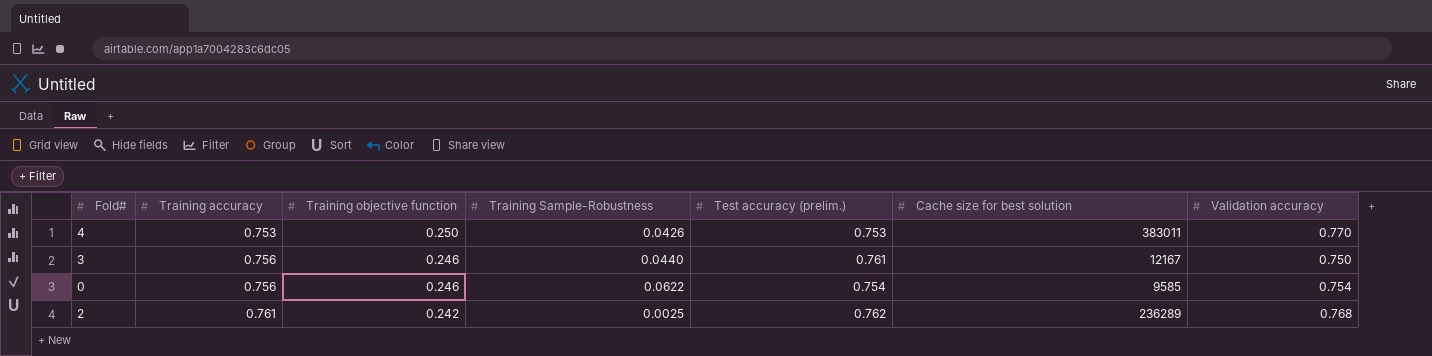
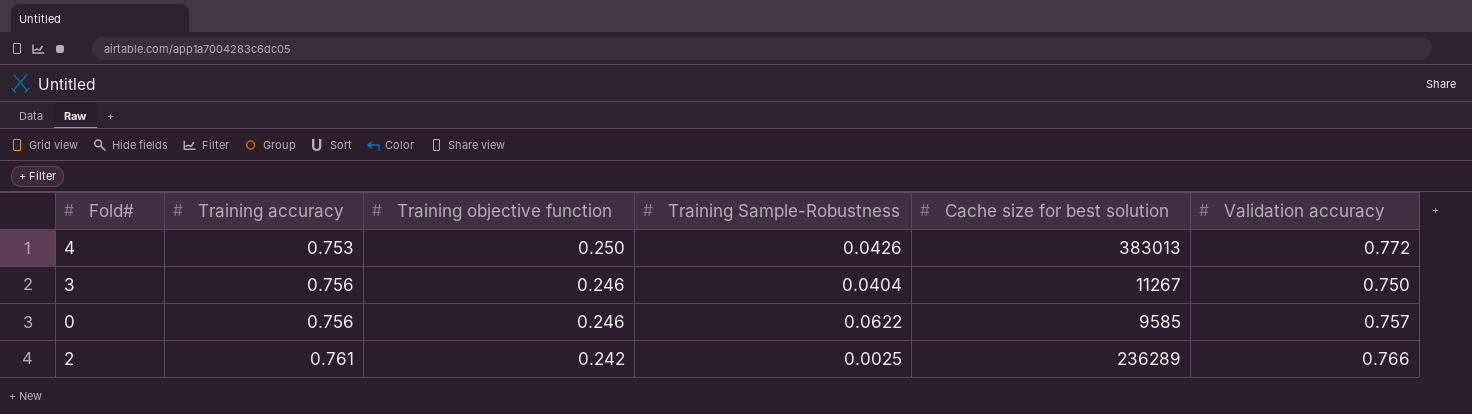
column Test accuracy (prelim.) | position: 5 -> none
4 | Cache size for best solution: 383011 -> 383013
4 | Validation accuracy: 0.770 -> 0.772
3 | Training Sample-Robustness: 0.0440 -> 0.0404
3 | Cache size for best solution: 12167 -> 11267
0 | Validation accuracy: 0.754 -> 0.757
2 | Validation accuracy: 0.768 -> 0.766

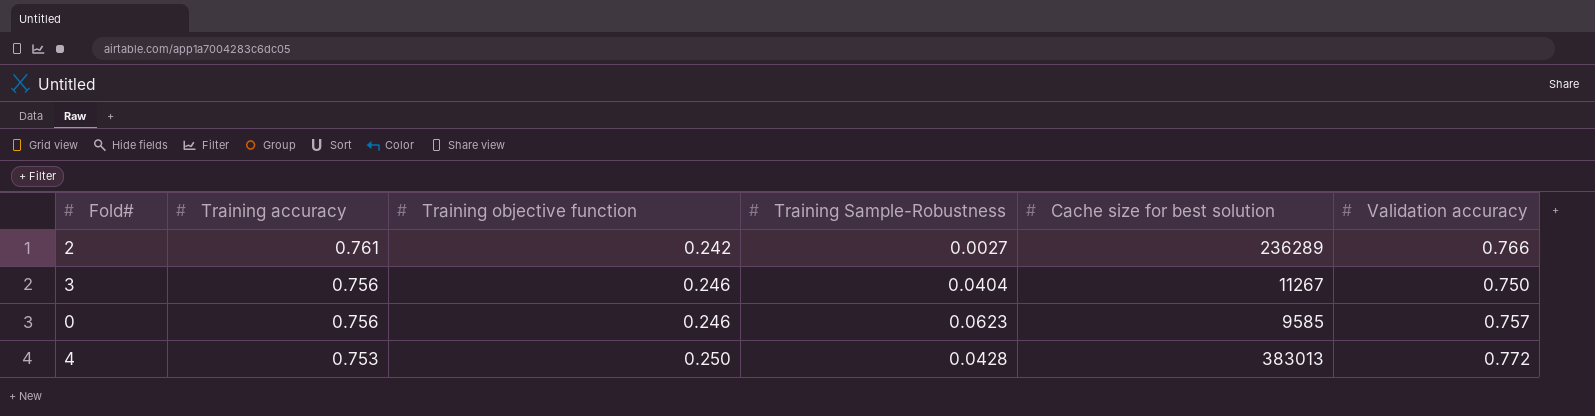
row order: Training accuracy ascending -> Training accuracy descending
2 | Training Sample-Robustness: 0.0025 -> 0.0027
0 | Training Sample-Robustness: 0.0622 -> 0.0623
4 | Training Sample-Robustness: 0.0426 -> 0.0428

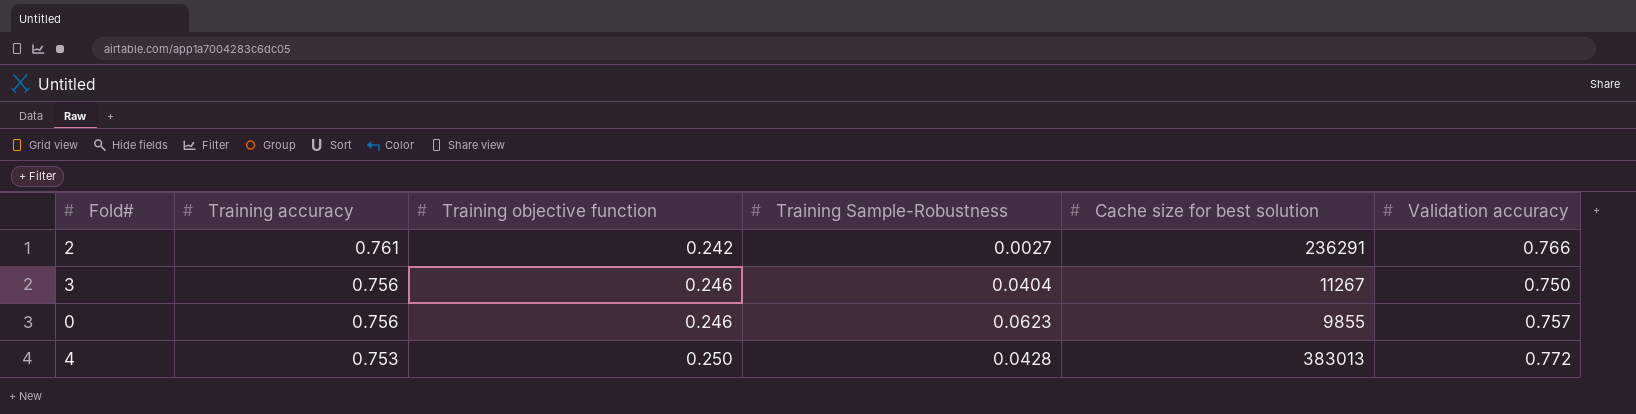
2 | Cache size for best solution: 236289 -> 236291
0 | Cache size for best solution: 9585 -> 9855

